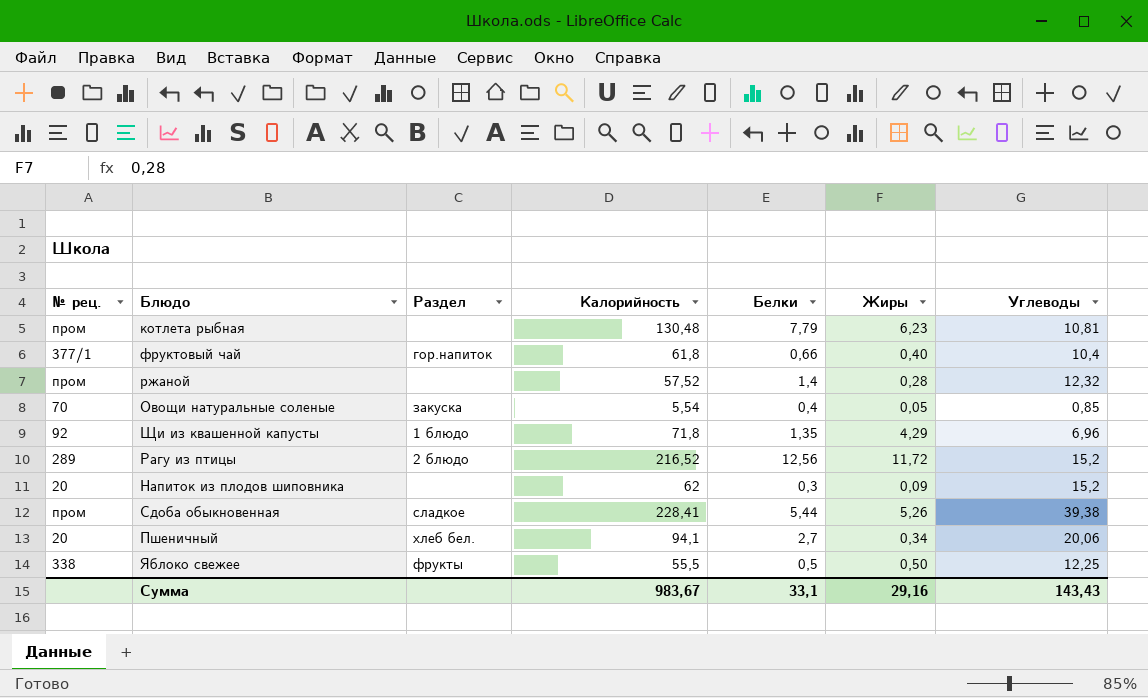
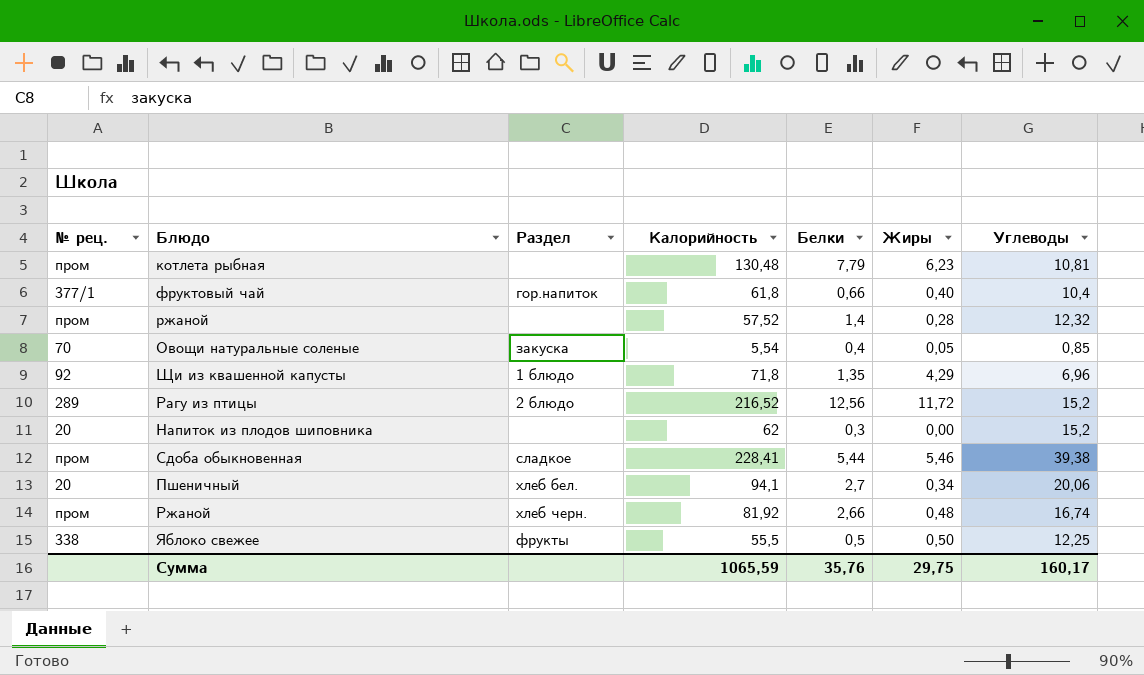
Напиток из плодов шиповника | Жиры: 0,09 -> 0,00
Сдоба обыкновенная | Жиры: 5,26 -> 5,46
row Ржаной: none -> пром | хлеб черн. | 81,92 | 2,66 | 0,48 | 16,74
Сумма | Калорийность: 983,67 -> 1065,59
Сумма | Белки: 33,1 -> 35,76
Сумма | Жиры: 29,16 -> 29,75
Сумма | Углеводы: 143,43 -> 160,17

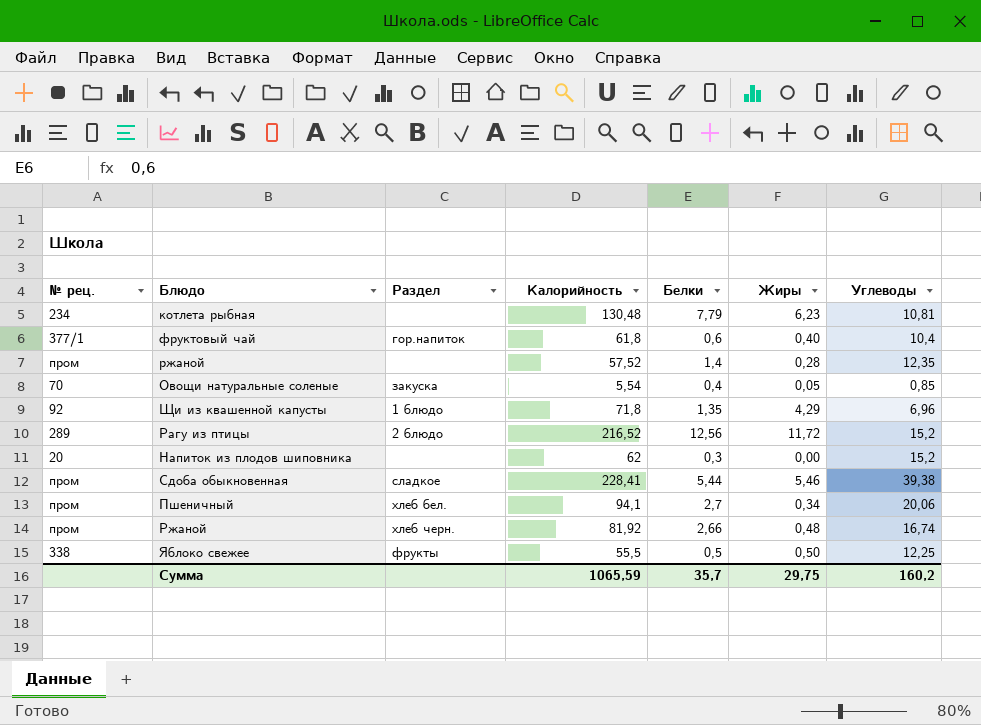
котлета рыбная | № рец.: пром -> 234
фруктовый чай | Белки: 0,66 -> 0,6
ржаной | Углеводы: 12,32 -> 12,35
Пшеничный | № рец.: 20 -> пром
Сумма | Белки: 35,76 -> 35,7
Сумма | Углеводы: 160,17 -> 160,2

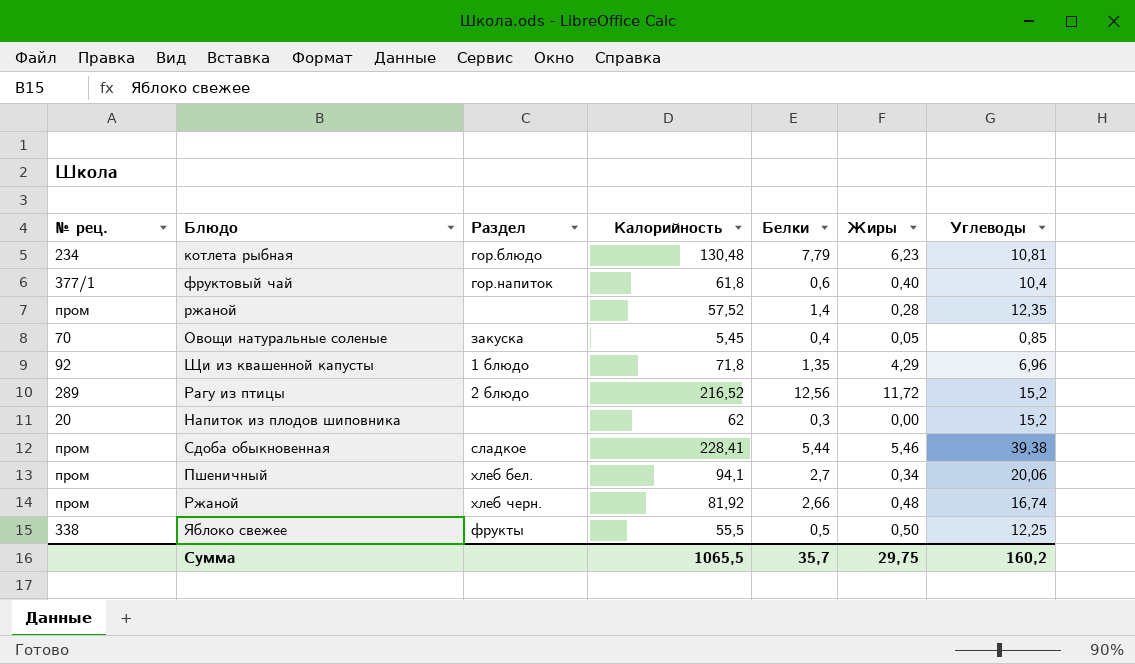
котлета рыбная | Раздел: none -> гор.блюдо
Овощи натуральные соленые | Калорийность: 5,54 -> 5,45
Сумма | Калорийность: 1065,59 -> 1065,5

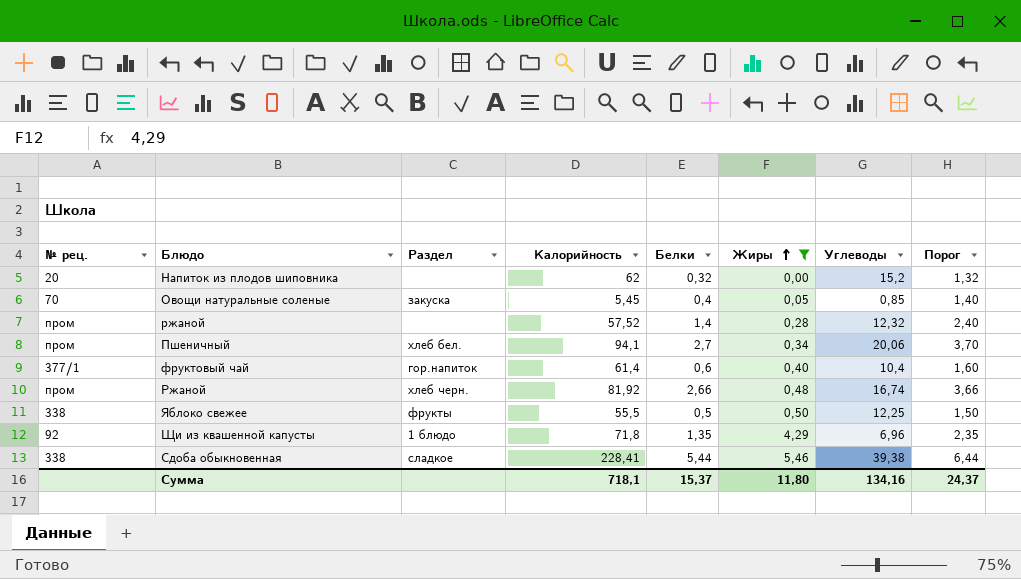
filter: none -> Жиры <= 5,46
row order: none -> Жиры ascending
column Порог | formula: none -> [Белки] + 1
Напиток из плодов шиповника | Белки: 0,3 -> 0,32
ржаной | Углеводы: 12,35 -> 12,32
фруктовый чай | Калорийность: 61,8 -> 61,4
Сдоба обыкновенная | № рец.: пром -> 338
Сумма | Калорийность: 1065,5 -> 718,1
Сумма | Белки: 35,7 -> 15,37
Сумма | Жиры: 29,75 -> 11,80
Сумма | Углеводы: 160,2 -> 134,16

